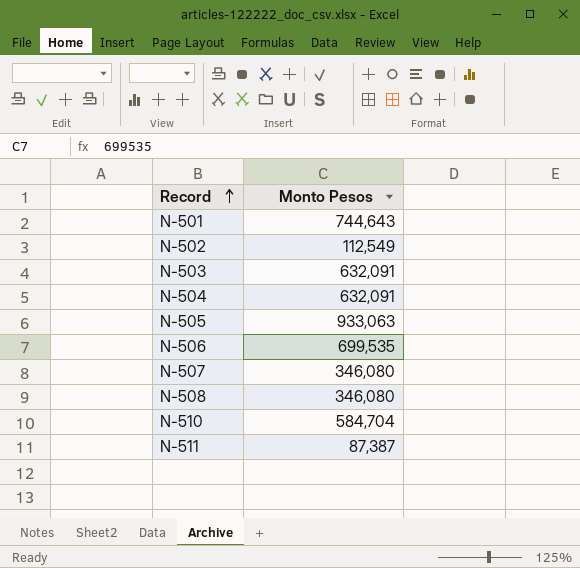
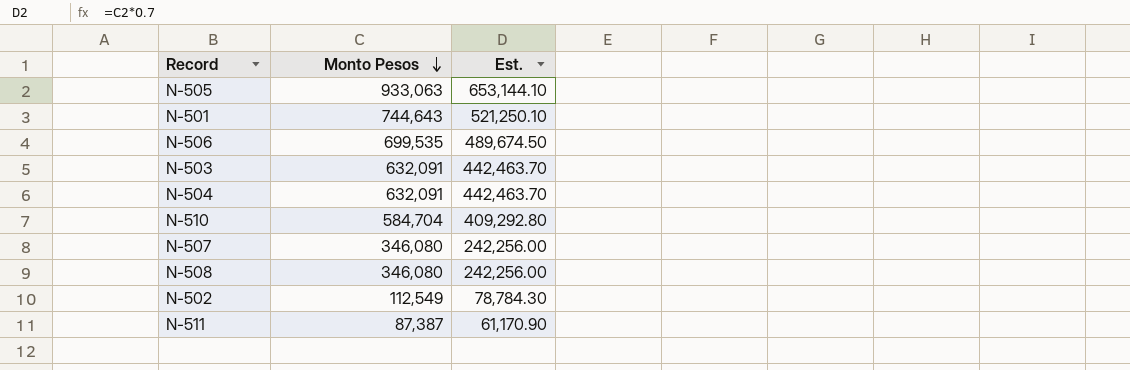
row order: Record ascending -> Monto Pesos descending
column Est. | formula: none -> [Monto Pesos] * 0.7

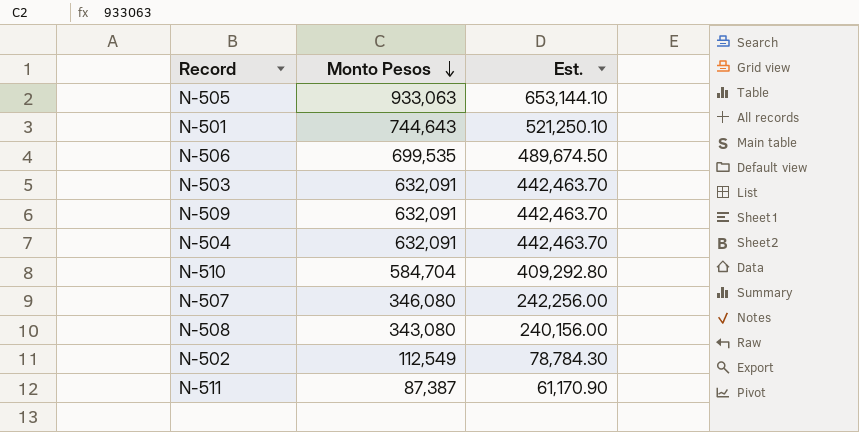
row N-509: none -> 632,091 | 442,463.70
N-508 | Monto Pesos: 346,080 -> 343,080
N-508 | Est.: 242,256.00 -> 240,156.00

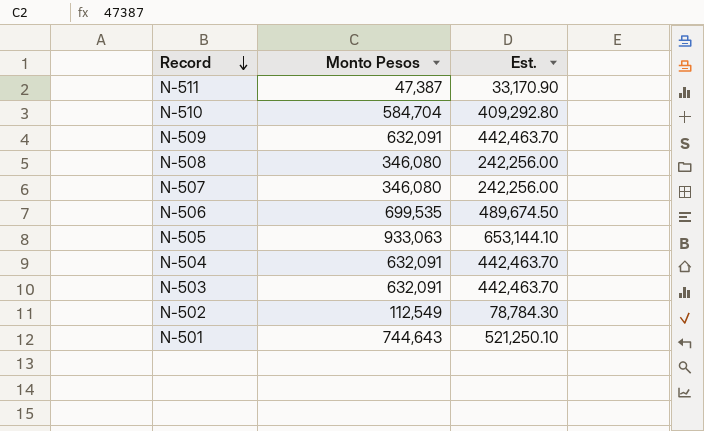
row order: Monto Pesos descending -> Record descending
N-511 | Monto Pesos: 87,387 -> 47,387
N-511 | Est.: 61,170.90 -> 33,170.90
N-508 | Monto Pesos: 343,080 -> 346,080
N-508 | Est.: 240,156.00 -> 242,256.00

